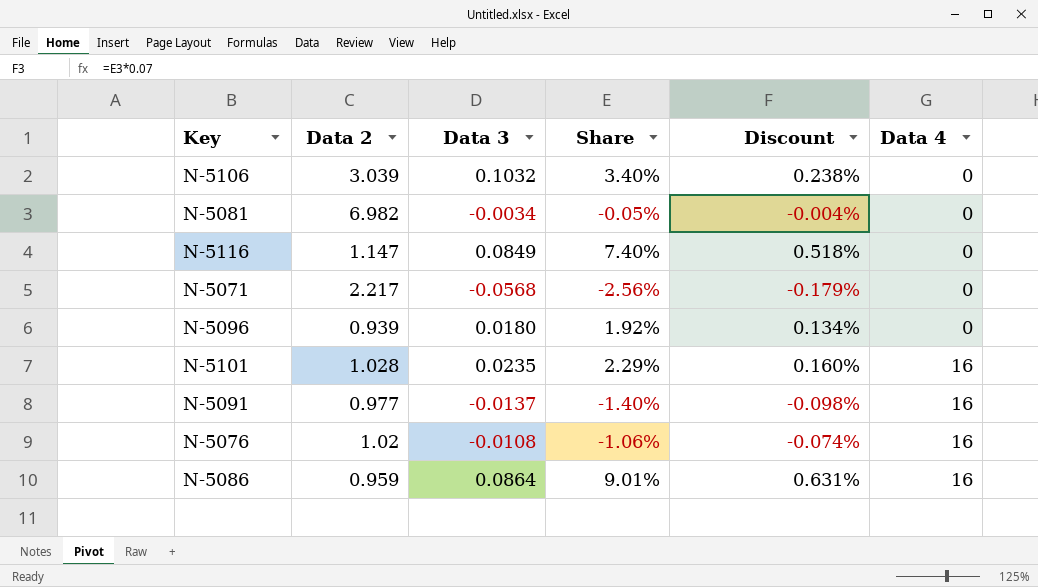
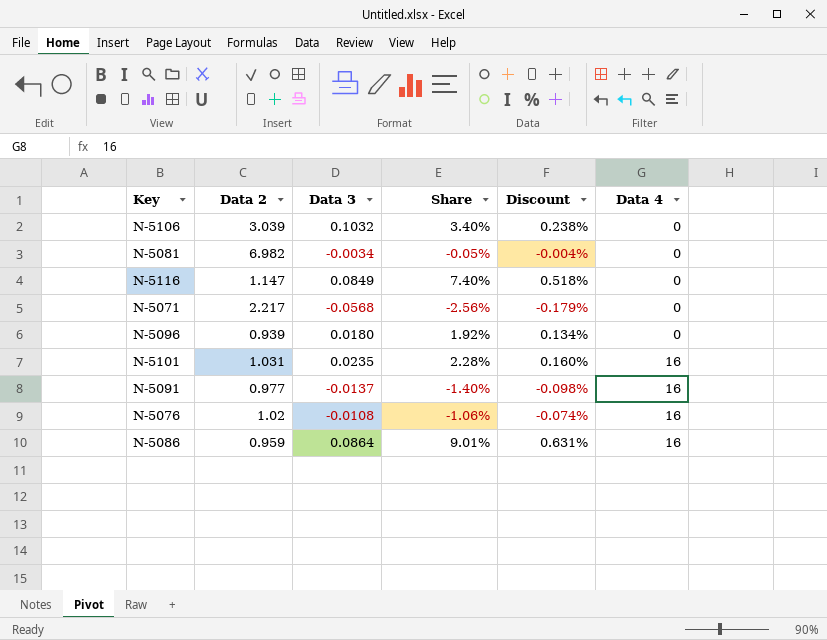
N-5101 | Data 2: 1.028 -> 1.031
N-5101 | Share: 2.29% -> 2.28%

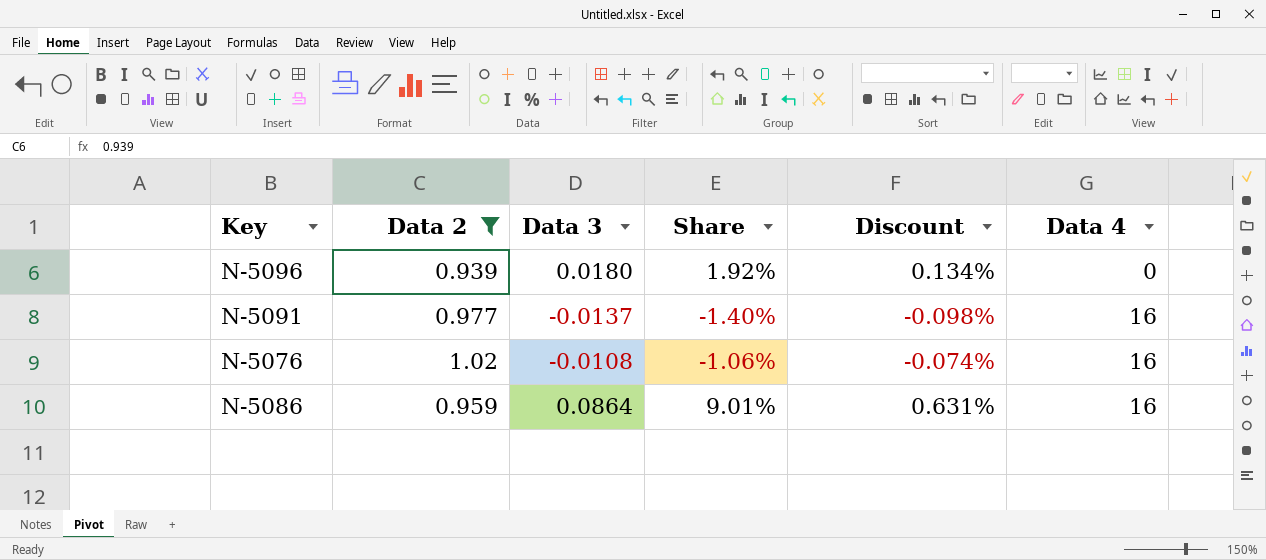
filter: none -> Data 2 <= 1.02

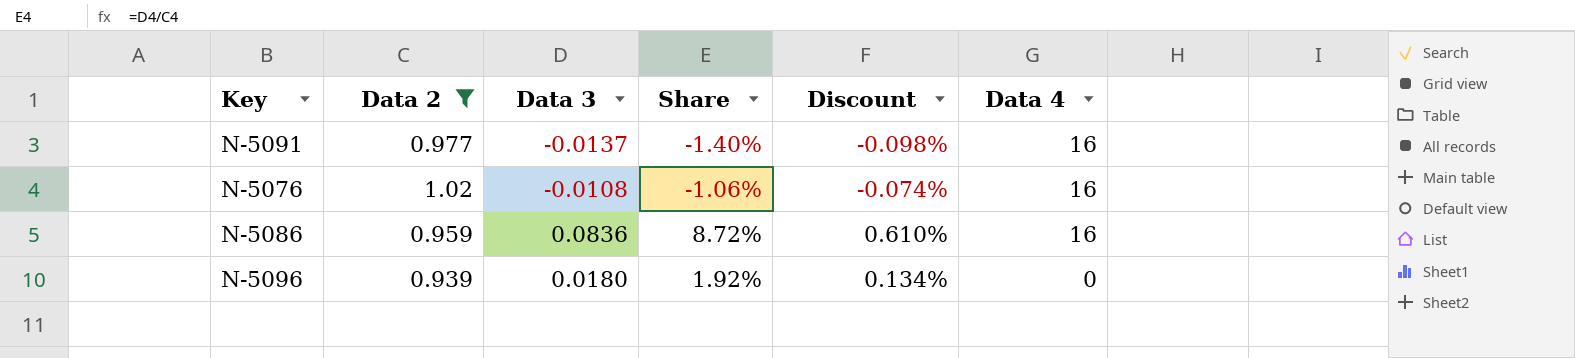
row order: Data 4 ascending -> Data 4 descending
N-5086 | Data 3: 0.0864 -> 0.0836
N-5086 | Share: 9.01% -> 8.72%
N-5086 | Discount: 0.631% -> 0.610%

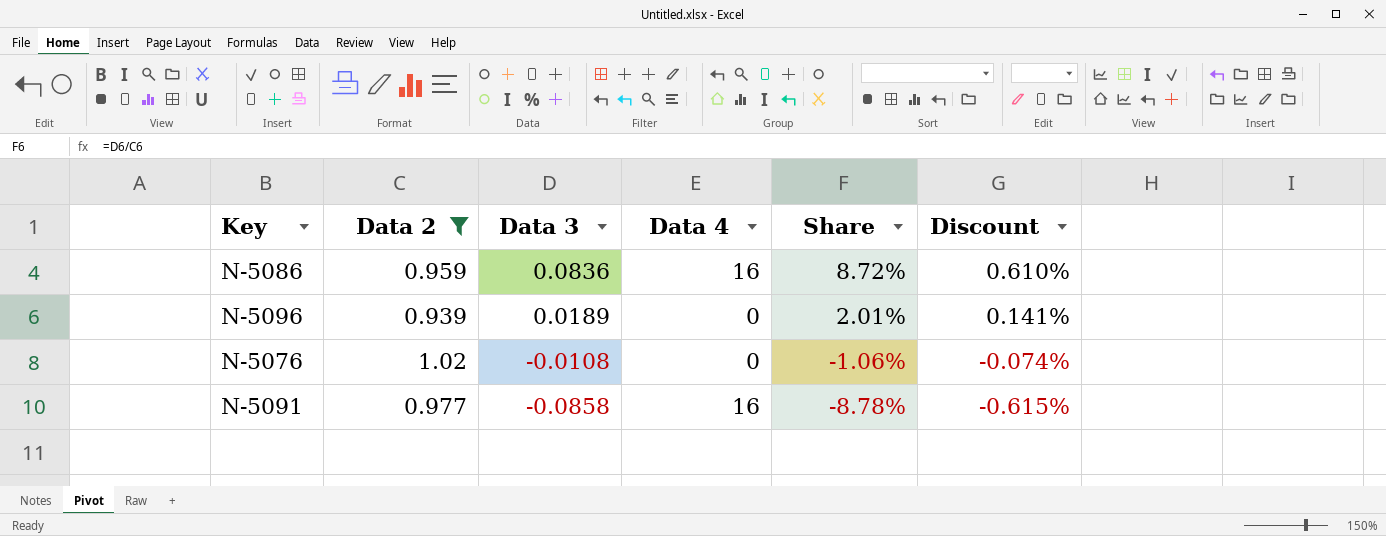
row order: Data 4 descending -> Data 3 descending
column Data 4 | position: 6 -> 4
N-5096 | Data 3: 0.0180 -> 0.0189
N-5096 | Share: 1.92% -> 2.01%
N-5096 | Discount: 0.134% -> 0.141%
N-5076 | Data 4: 16 -> 0
N-5091 | Data 3: -0.0137 -> -0.0858
N-5091 | Share: -1.40% -> -8.78%
N-5091 | Discount: -0.098% -> -0.615%

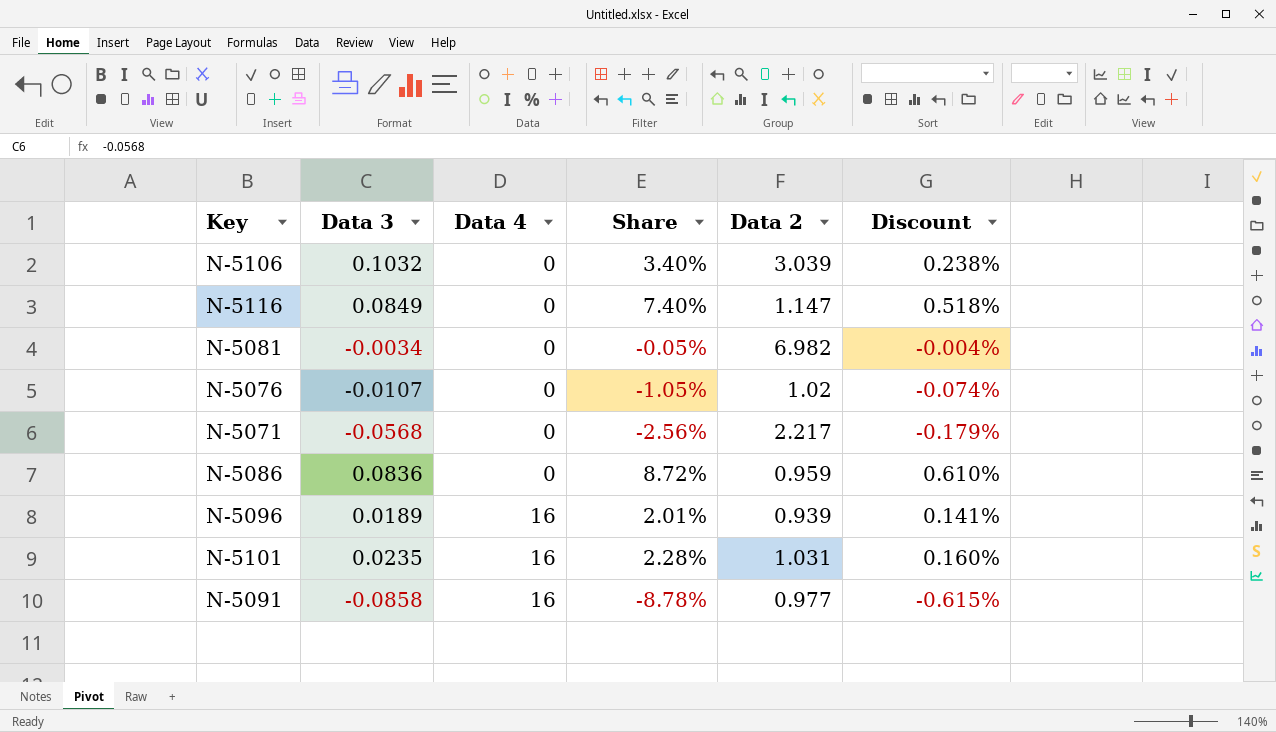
filter: Data 2 <= 1.02 -> none
row order: Data 3 descending -> Data 4 ascending
column Data 2 | position: 2 -> 5
N-5076 | Data 3: -0.0108 -> -0.0107
N-5076 | Share: -1.06% -> -1.05%
N-5086 | Data 4: 16 -> 0
N-5096 | Data 4: 0 -> 16

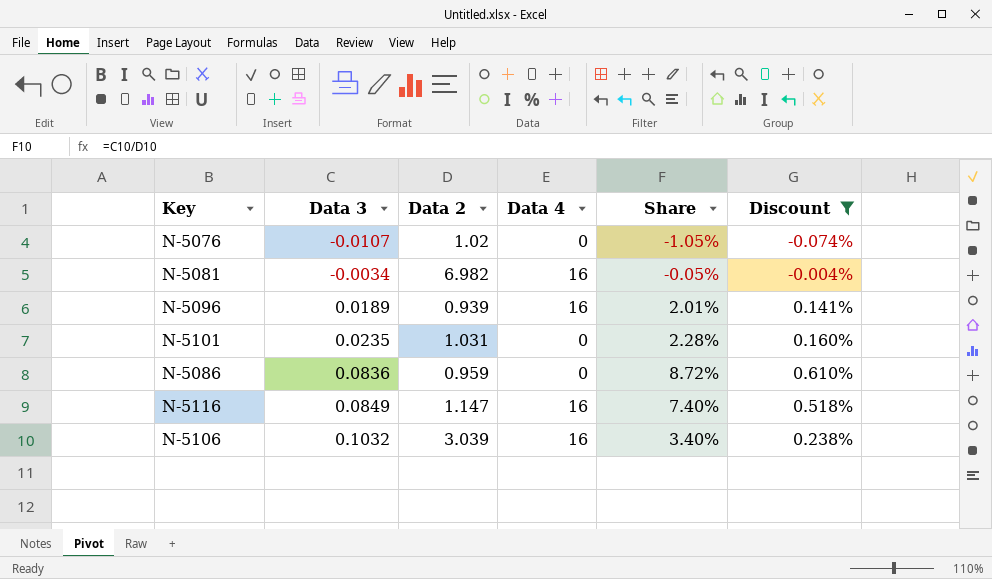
filter: none -> Discount >= -0.074%
row order: Data 4 ascending -> Data 3 ascending
column Data 2 | position: 5 -> 3
N-5081 | Data 4: 0 -> 16
N-5101 | Data 4: 16 -> 0
N-5116 | Data 4: 0 -> 16
N-5106 | Data 4: 0 -> 16

